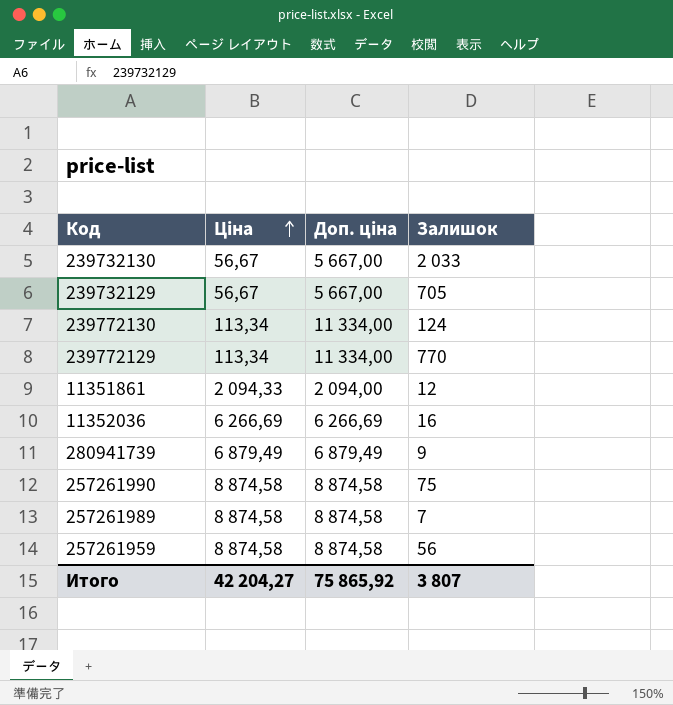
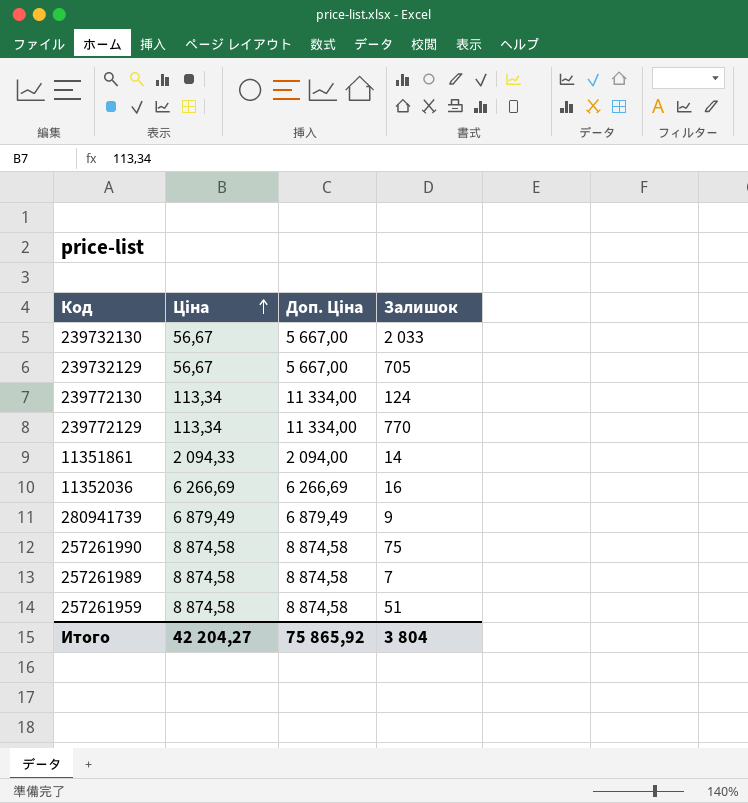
column name: Доп. ціна -> Доп. Ціна
11351861 | Залишок: 12 -> 14
257261959 | Залишок: 56 -> 51
Итого | Залишок: 3 807 -> 3 804

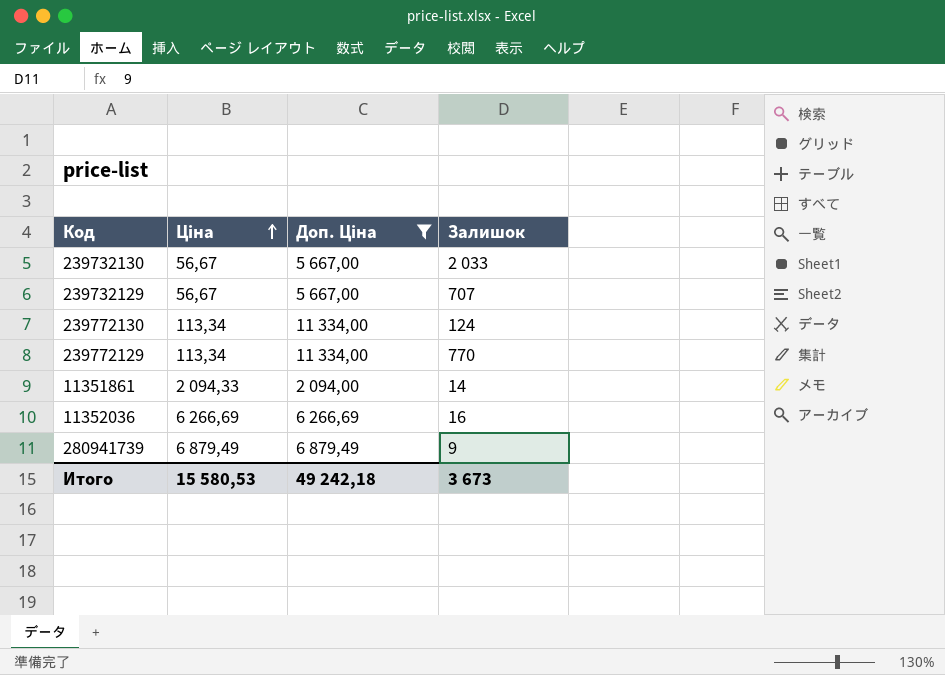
filter: none -> Доп. Ціна != 8 874,58
239732129 | Залишок: 705 -> 707
Итого | Ціна: 42 204,27 -> 15 580,53
Итого | Доп. Ціна: 75 865,92 -> 49 242,18
Итого | Залишок: 3 804 -> 3 673

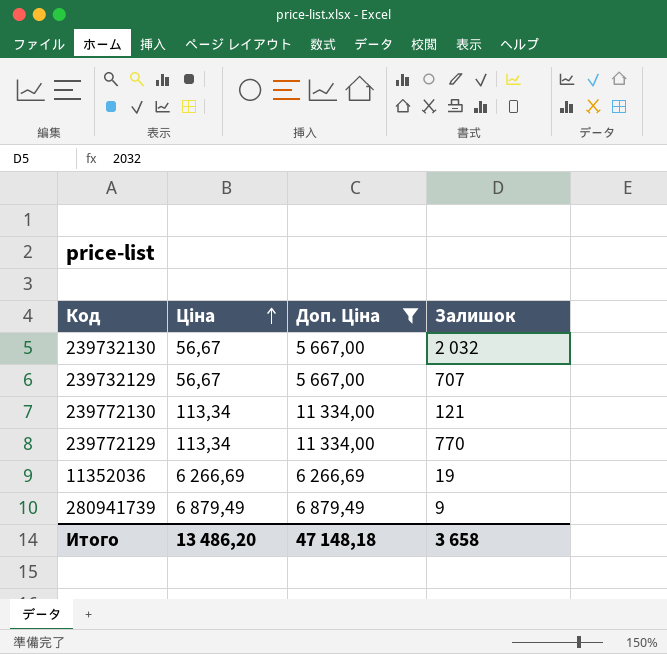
row 11351861: 2 094,33 | 2 094,00 | 14 -> none
239732130 | Залишок: 2 033 -> 2 032
239772130 | Залишок: 124 -> 121
11352036 | Залишок: 16 -> 19
Итого | Ціна: 15 580,53 -> 13 486,20
Итого | Доп. Ціна: 49 242,18 -> 47 148,18
Итого | Залишок: 3 673 -> 3 658

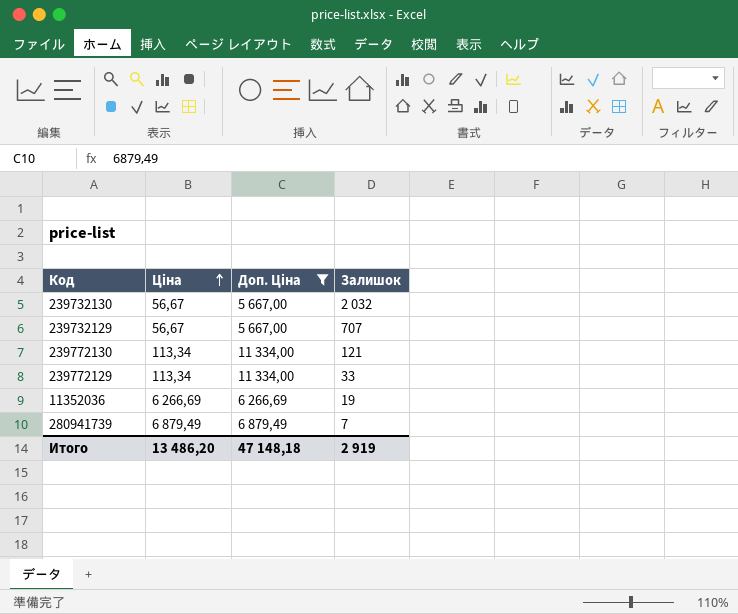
239772129 | Залишок: 770 -> 33
280941739 | Залишок: 9 -> 7
Итого | Залишок: 3 658 -> 2 919

